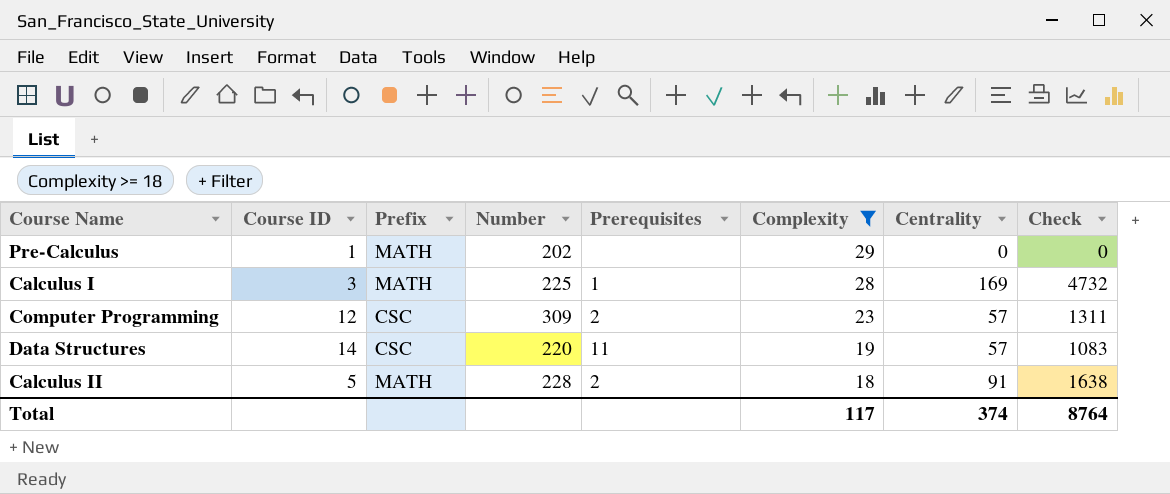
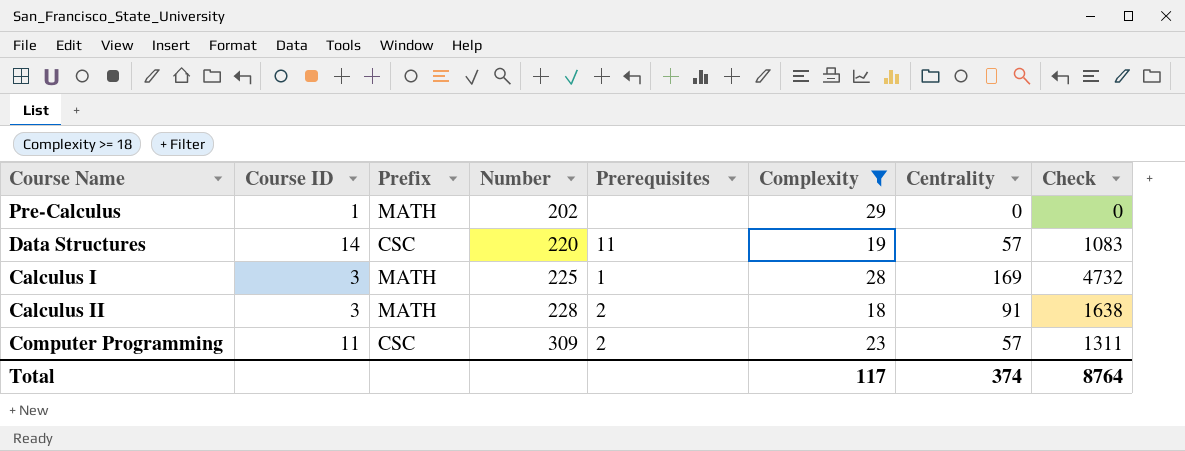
row order: Complexity descending -> Number ascending
Calculus II | Course ID: 5 -> 3
Computer Programming | Course ID: 12 -> 11

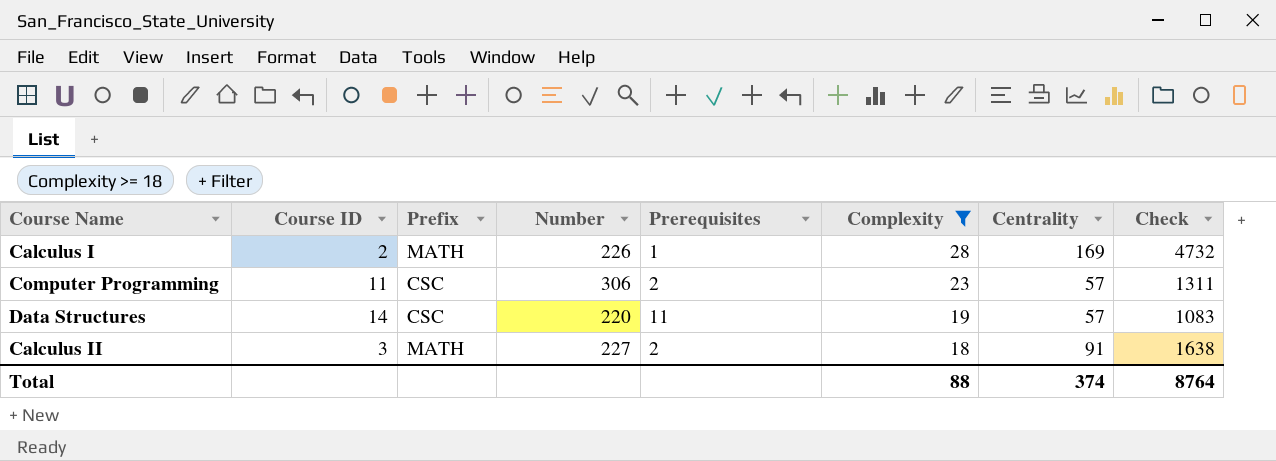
row order: Number ascending -> Complexity descending
row Pre-Calculus: 1 | MATH | 202 | none | 29 | 0 | 0 -> none
Calculus I | Course ID: 3 -> 2
Calculus I | Number: 225 -> 226
Computer Programming | Number: 309 -> 306
Calculus II | Number: 228 -> 227
Total | Complexity: 117 -> 88

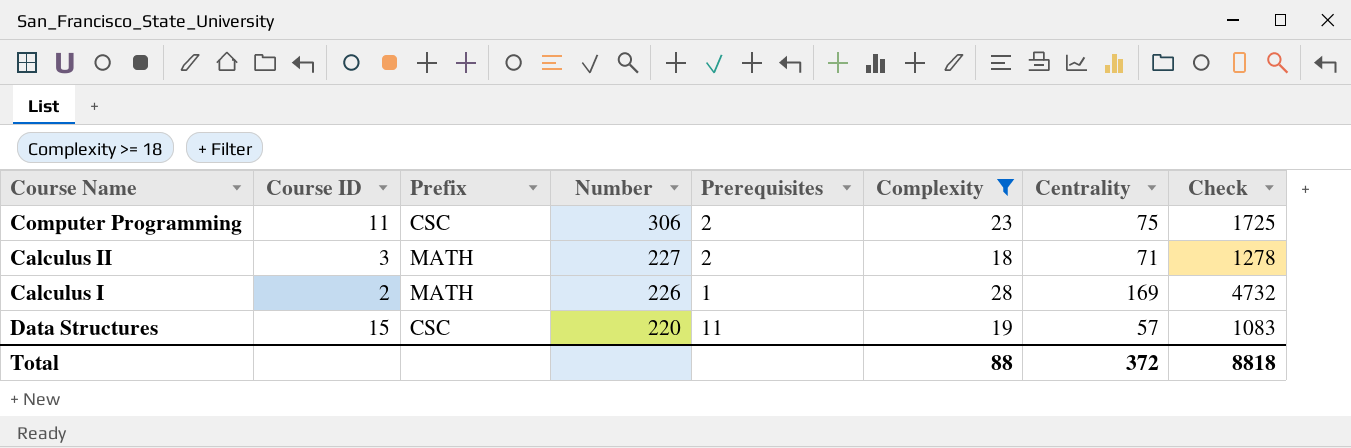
row order: Complexity descending -> Number descending
Computer Programming | Centrality: 57 -> 75
Computer Programming | Check: 1311 -> 1725
Calculus II | Centrality: 91 -> 71
Calculus II | Check: 1638 -> 1278
Data Structures | Course ID: 14 -> 15
Total | Centrality: 374 -> 372
Total | Check: 8764 -> 8818

